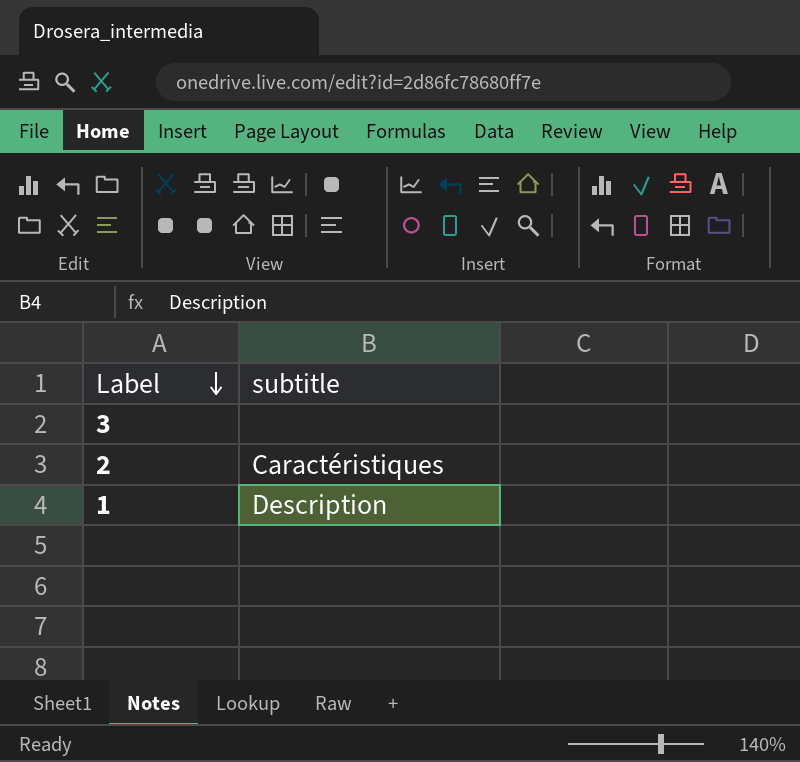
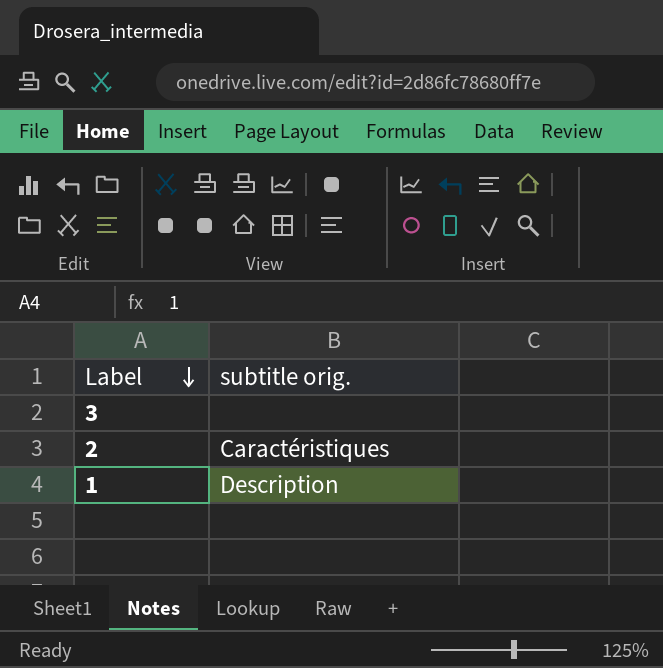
column name: subtitle -> subtitle orig.

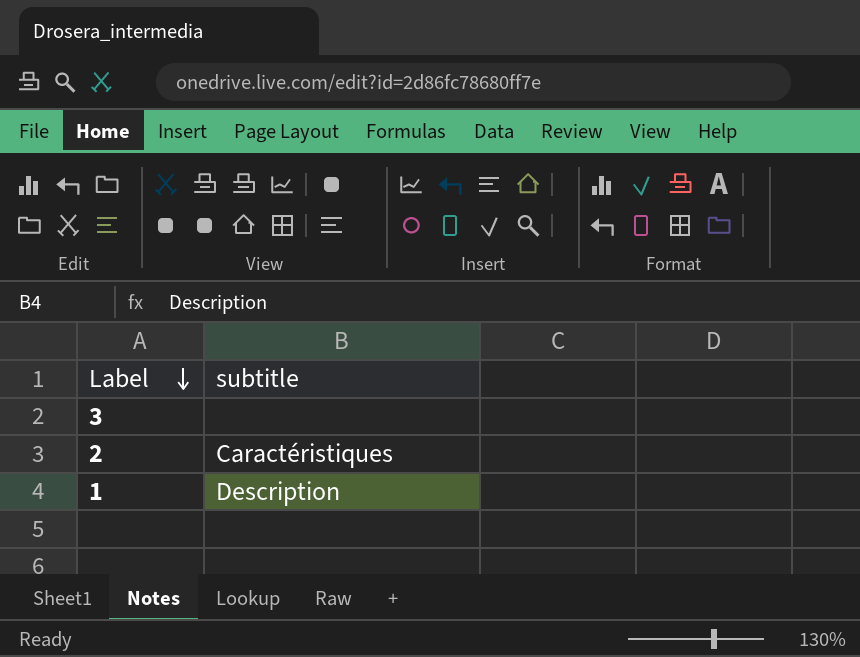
column name: subtitle orig. -> subtitle

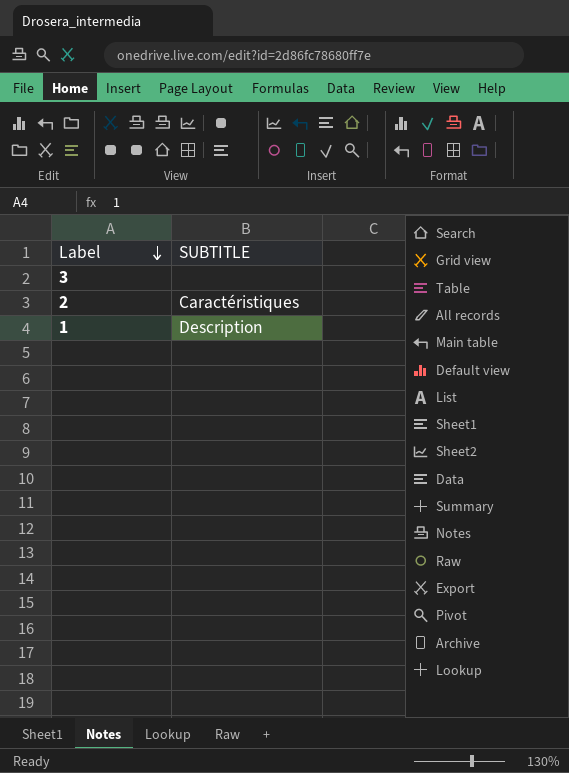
column name: subtitle -> SUBTITLE

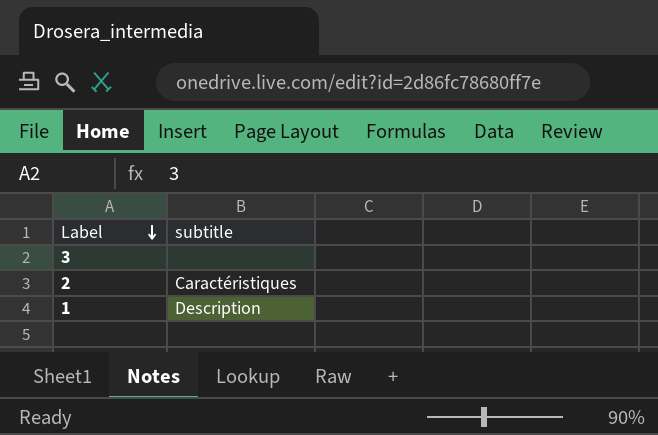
column name: SUBTITLE -> subtitle

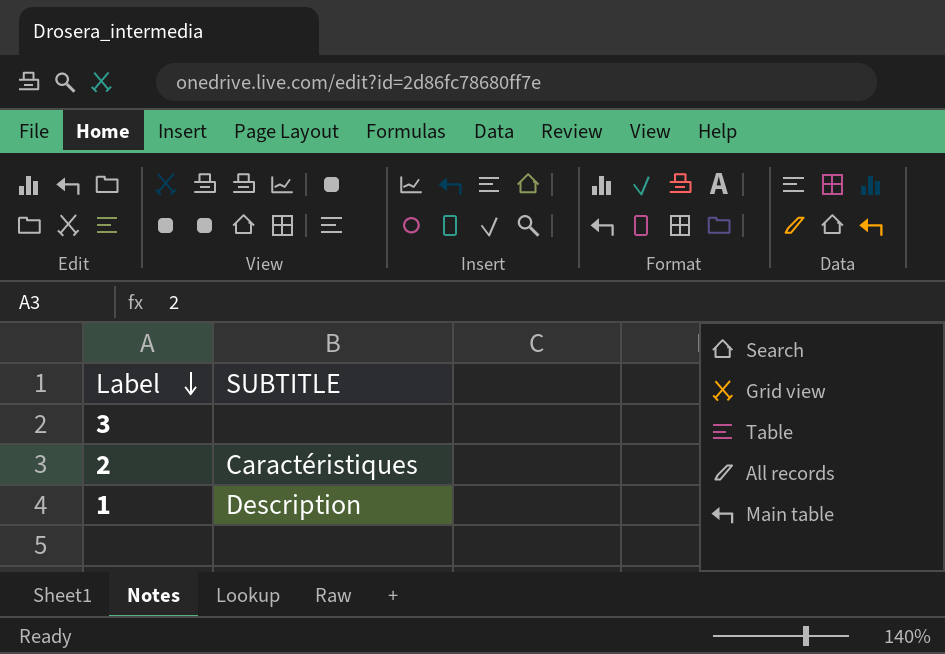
column name: subtitle -> SUBTITLE

